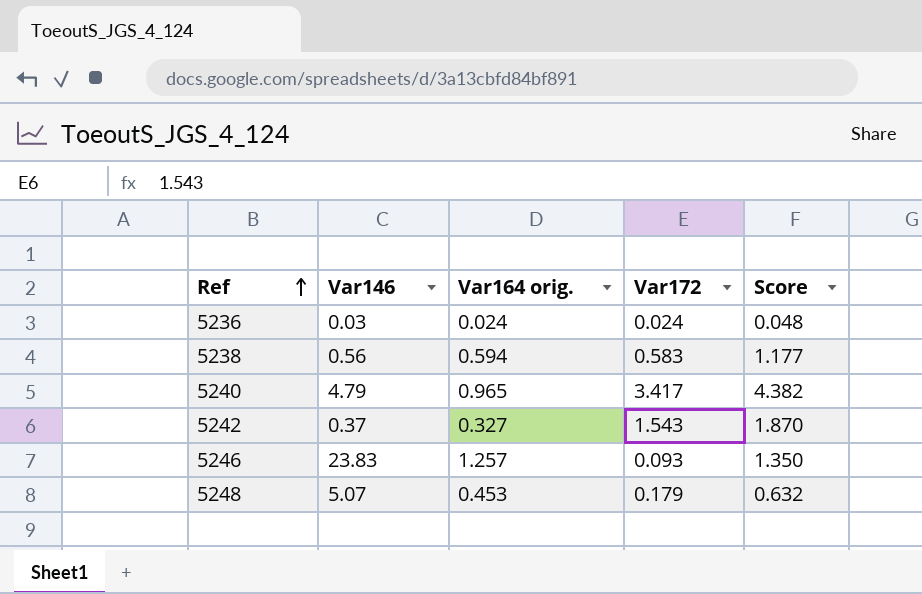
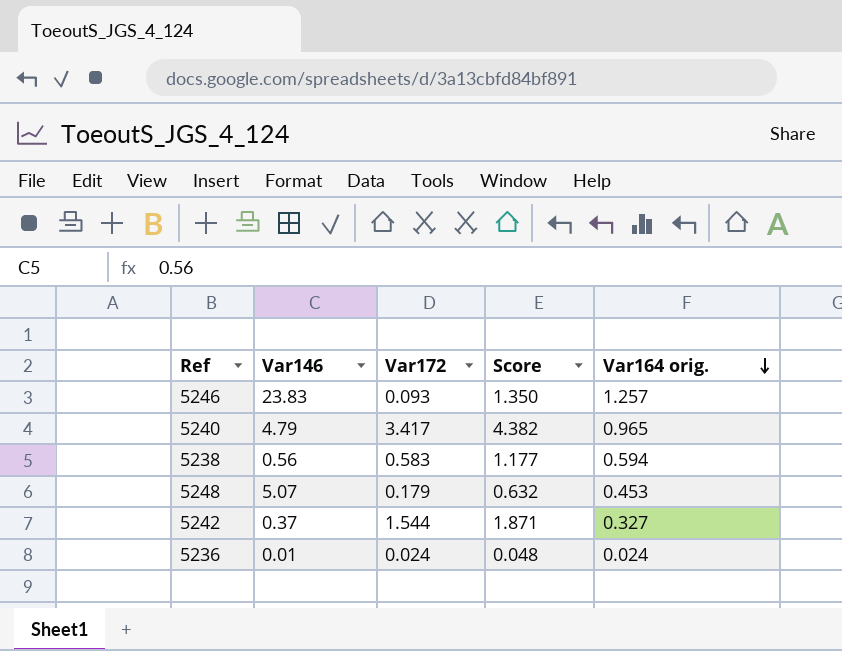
row order: Ref ascending -> Var164 orig. descending
column Var164 orig. | position: 3 -> 5
5242 | Var172: 1.543 -> 1.544
5242 | Score: 1.870 -> 1.871
5236 | Var146: 0.03 -> 0.01

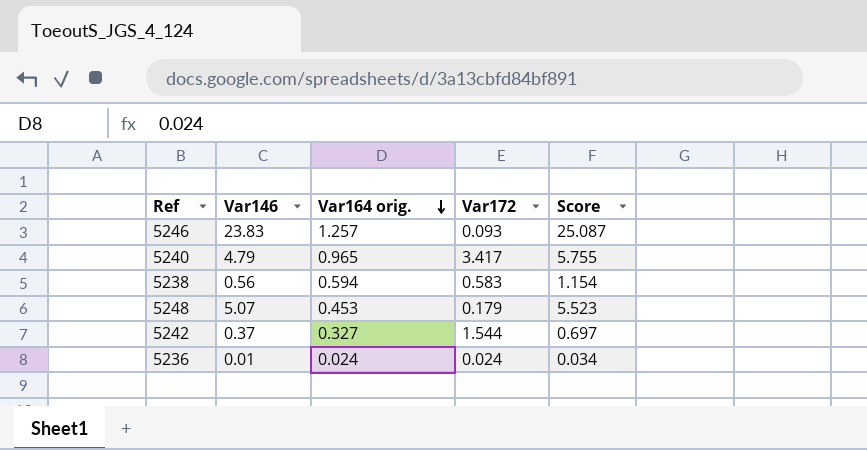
column Var164 orig. | position: 5 -> 3
column Score | formula: [Var172] + [Var164 orig.] -> [Var146] + [Var164 orig.]

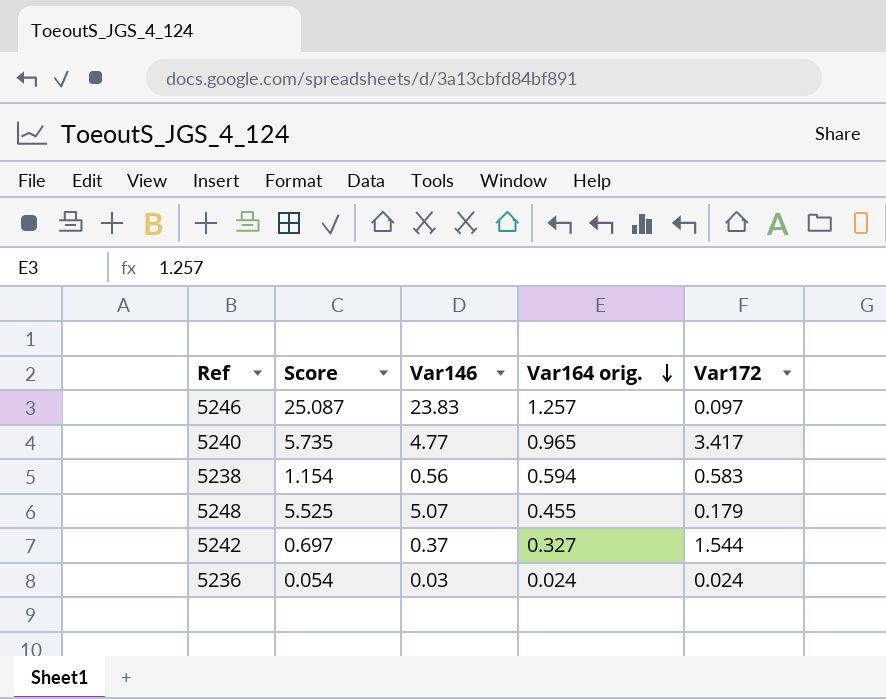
column Score | position: 5 -> 2
5246 | Var172: 0.093 -> 0.097
5240 | Score: 5.755 -> 5.735
5240 | Var146: 4.79 -> 4.77
5248 | Score: 5.523 -> 5.525
5248 | Var164 orig.: 0.453 -> 0.455
5236 | Score: 0.034 -> 0.054
5236 | Var146: 0.01 -> 0.03

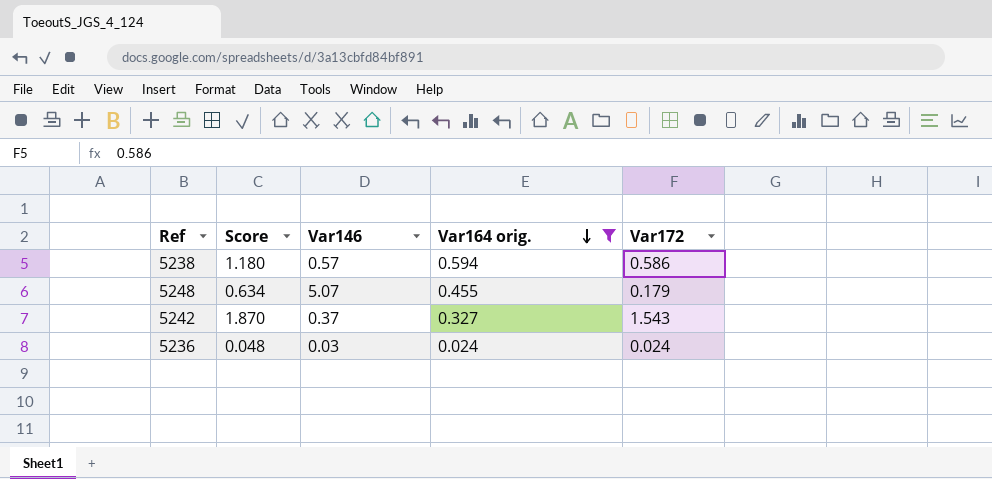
filter: none -> Var164 orig. <= 0.594
column Score | formula: [Var146] + [Var164 orig.] -> [Var164 orig.] + [Var172]
5238 | Var146: 0.56 -> 0.57
5238 | Var172: 0.583 -> 0.586
5242 | Var172: 1.544 -> 1.543

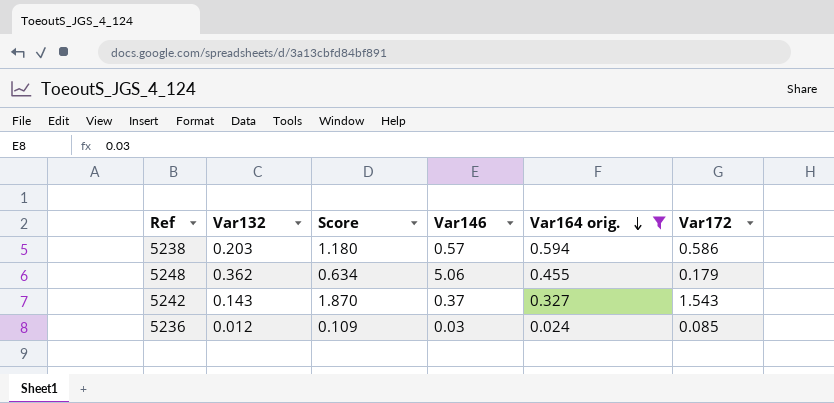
column Var132 | position: none -> 2
5248 | Var146: 5.07 -> 5.06
5236 | Score: 0.048 -> 0.109
5236 | Var172: 0.024 -> 0.085

